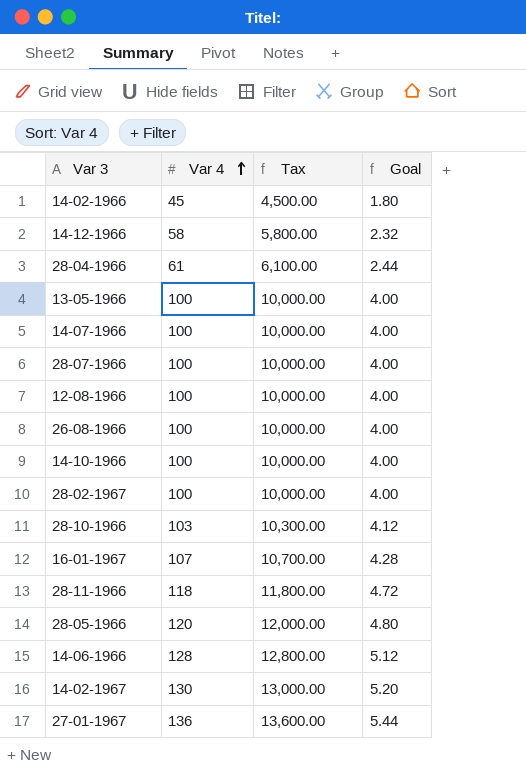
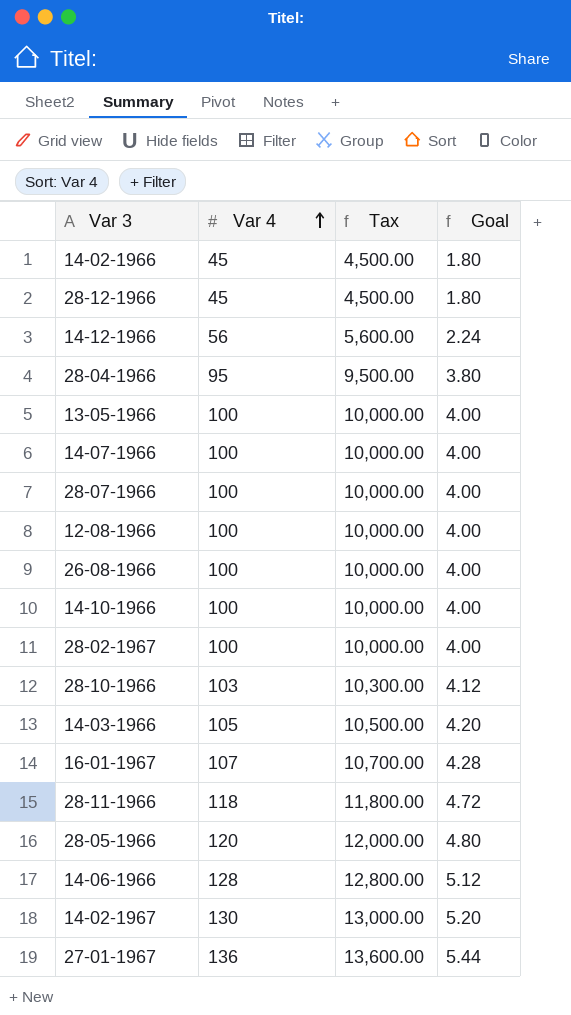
row 28-12-1966: none -> 45 | 4,500.00 | 1.80
14-12-1966 | Var 4: 58 -> 56
14-12-1966 | Tax: 5,800.00 -> 5,600.00
14-12-1966 | Goal: 2.32 -> 2.24
28-04-1966 | Var 4: 61 -> 95
28-04-1966 | Tax: 6,100.00 -> 9,500.00
28-04-1966 | Goal: 2.44 -> 3.80
row 14-03-1966: none -> 105 | 10,500.00 | 4.20

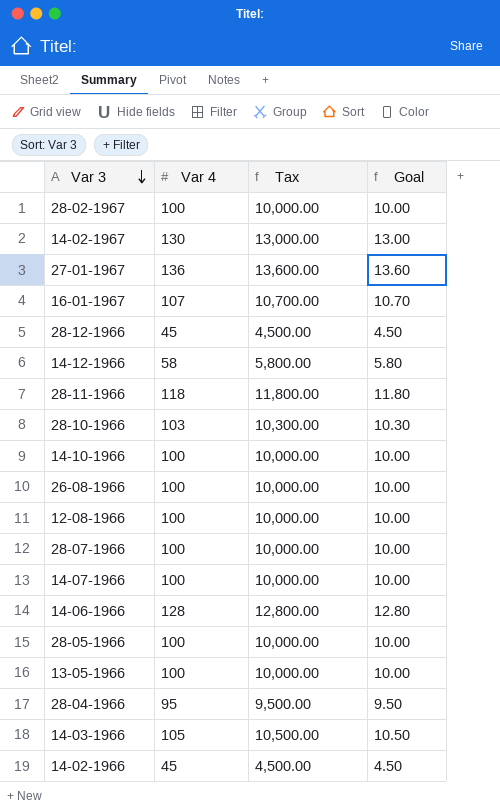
row order: Var 4 ascending -> Var 3 descending
column Goal | formula: [Var 4] * 0.04 -> [Var 4] * 0.1
14-12-1966 | Var 4: 56 -> 58
14-12-1966 | Tax: 5,600.00 -> 5,800.00
28-05-1966 | Var 4: 120 -> 100
28-05-1966 | Tax: 12,000.00 -> 10,000.00

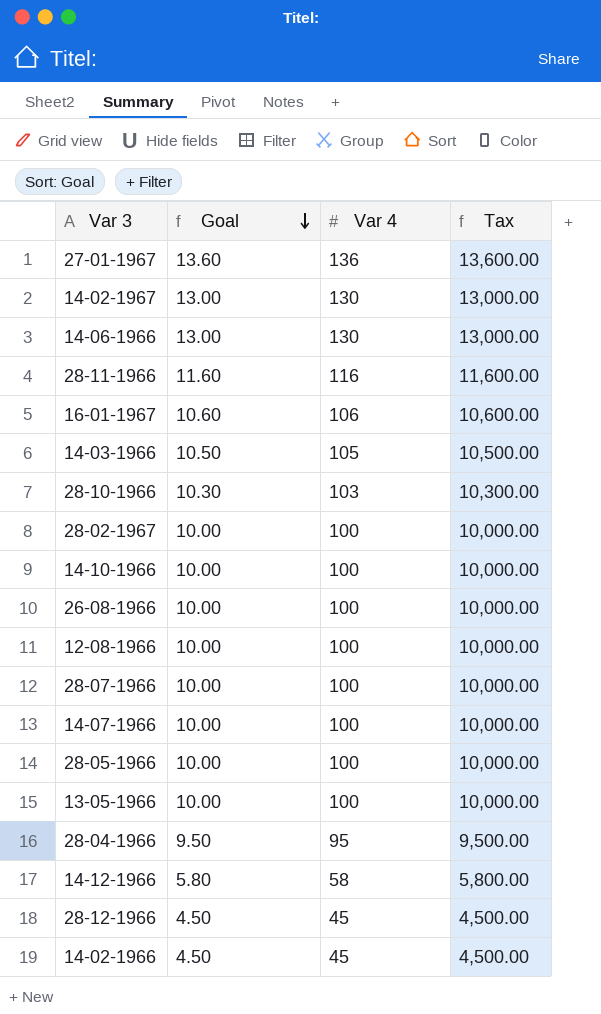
row order: Var 3 descending -> Goal descending
column Goal | position: 4 -> 2
14-06-1966 | Goal: 12.80 -> 13.00
14-06-1966 | Var 4: 128 -> 130
14-06-1966 | Tax: 12,800.00 -> 13,000.00
28-11-1966 | Goal: 11.80 -> 11.60
28-11-1966 | Var 4: 118 -> 116
28-11-1966 | Tax: 11,800.00 -> 11,600.00
16-01-1967 | Goal: 10.70 -> 10.60
16-01-1967 | Var 4: 107 -> 106
16-01-1967 | Tax: 10,700.00 -> 10,600.00

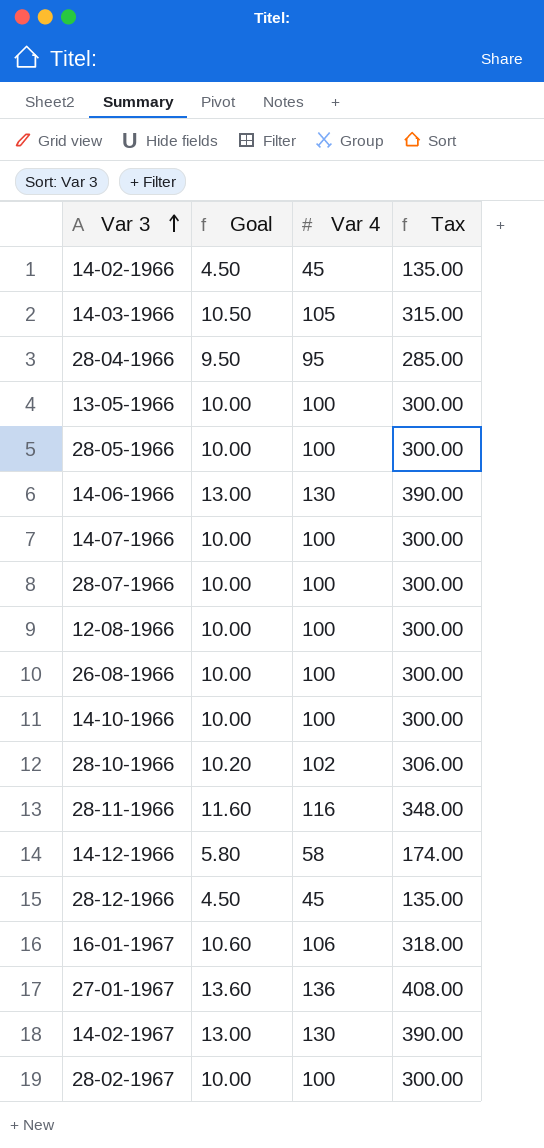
row order: Goal descending -> Var 3 ascending
column Tax | formula: [Var 4] * 100 -> [Var 4] * 3
28-10-1966 | Goal: 10.30 -> 10.20
28-10-1966 | Var 4: 103 -> 102

